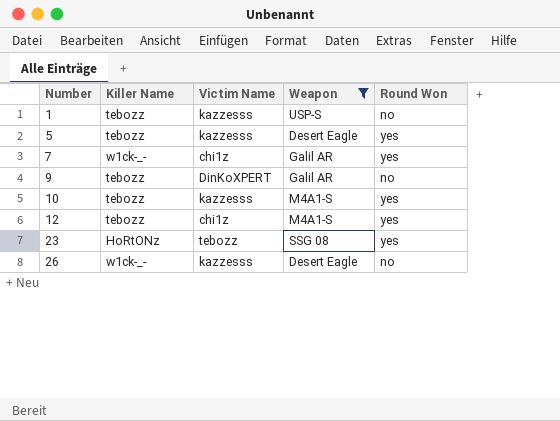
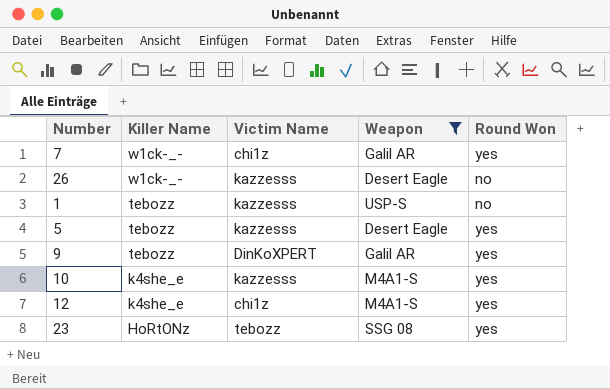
row order: Number ascending -> Killer Name descending
9 | Round Won: no -> yes
10 | Killer Name: tebozz -> k4she_e
12 | Killer Name: tebozz -> k4she_e

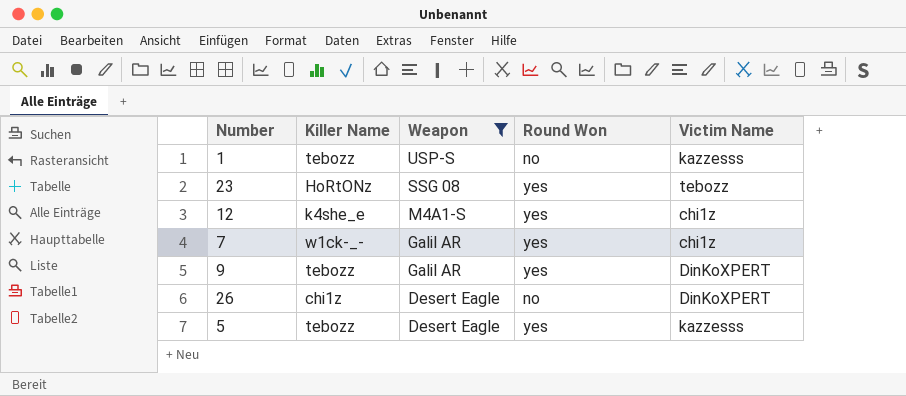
row order: Killer Name descending -> Weapon descending
column Victim Name | position: 3 -> 5
row 10: k4she_e | kazzesss | M4A1-S | yes -> none
26 | Killer Name: w1ck-_- -> chi1z
26 | Victim Name: kazzesss -> DinKoXPERT

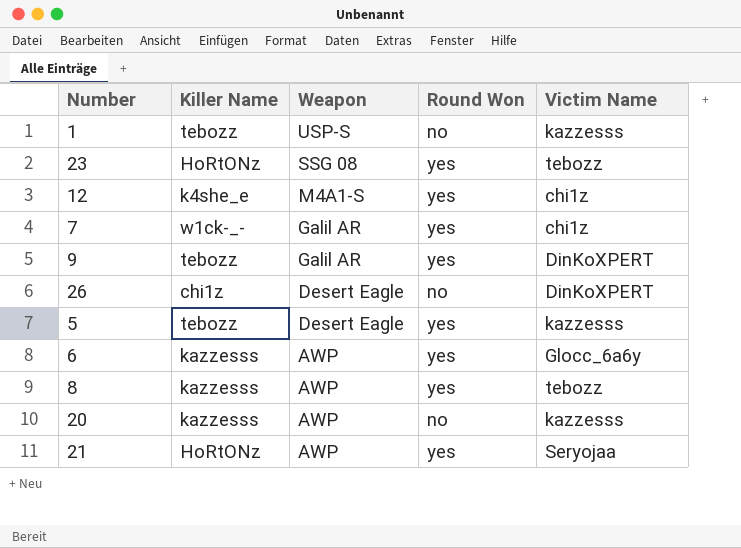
filter: Weapon != AWP -> none

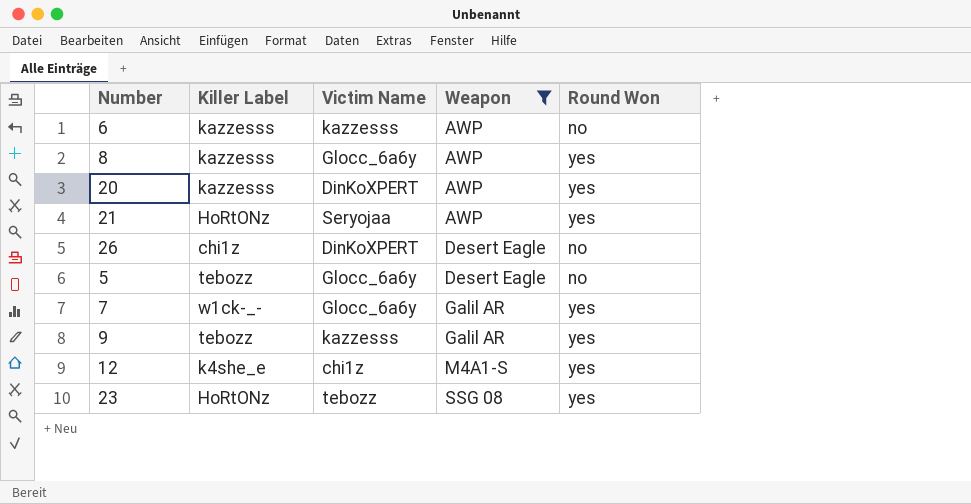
filter: none -> Weapon != USP-S
row order: Weapon descending -> Weapon ascending
column name: Killer Name -> Killer Label
column Victim Name | position: 5 -> 3
6 | Victim Name: Glocc_6a6y -> kazzesss
6 | Round Won: yes -> no
8 | Victim Name: tebozz -> Glocc_6a6y
20 | Victim Name: kazzesss -> DinKoXPERT
20 | Round Won: no -> yes
5 | Victim Name: kazzesss -> Glocc_6a6y
5 | Round Won: yes -> no
7 | Victim Name: chi1z -> Glocc_6a6y
9 | Victim Name: DinKoXPERT -> kazzesss

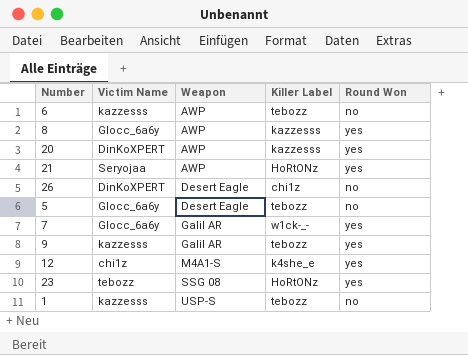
filter: Weapon != USP-S -> none
column Killer Label | position: 2 -> 4
6 | Killer Label: kazzesss -> tebozz

